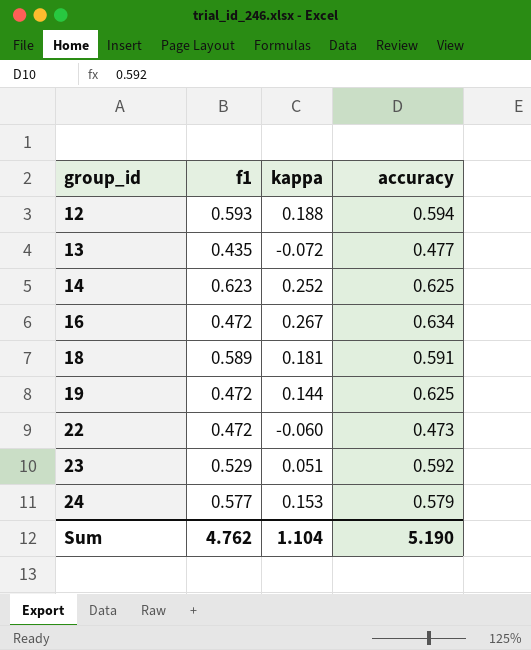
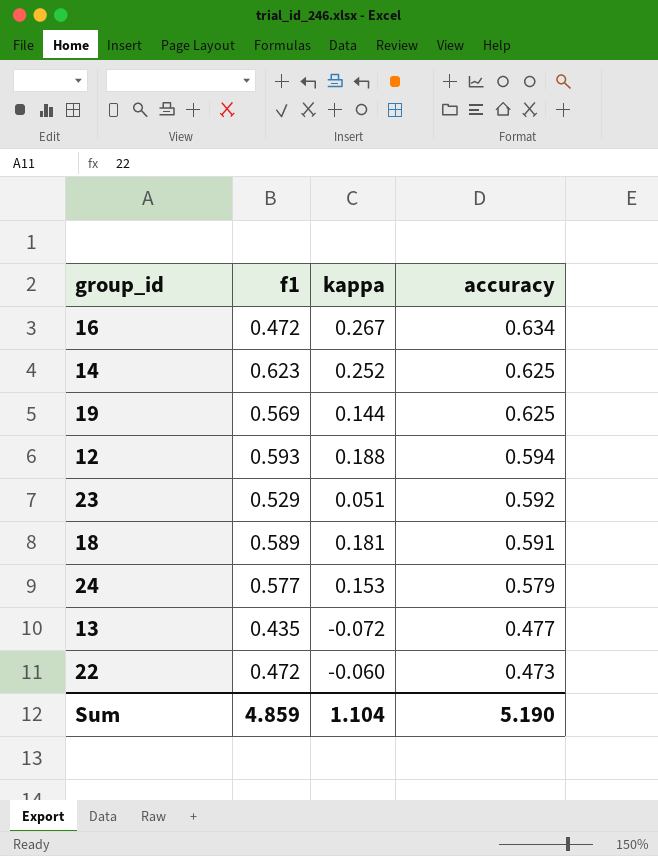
row order: group_id ascending -> accuracy descending
19 | f1: 0.472 -> 0.569
Sum | f1: 4.762 -> 4.859

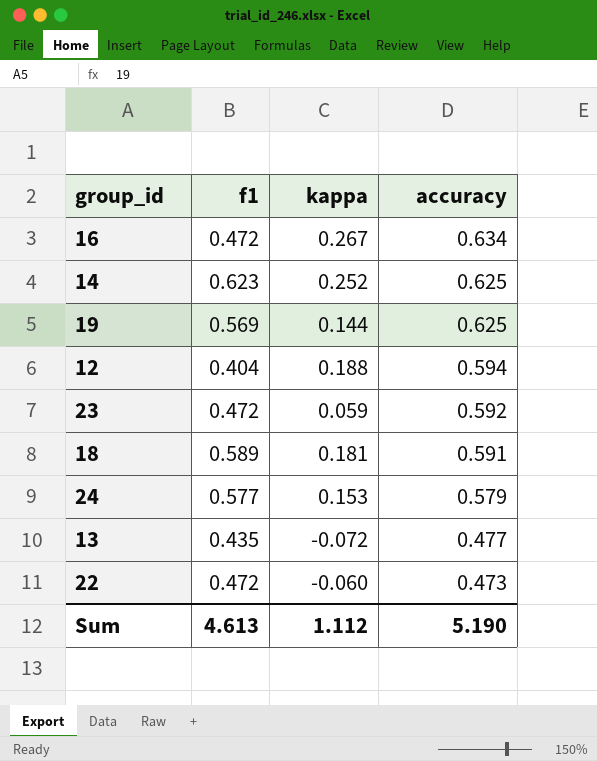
12 | f1: 0.593 -> 0.404
23 | f1: 0.529 -> 0.472
23 | kappa: 0.051 -> 0.059
Sum | f1: 4.859 -> 4.613
Sum | kappa: 1.104 -> 1.112

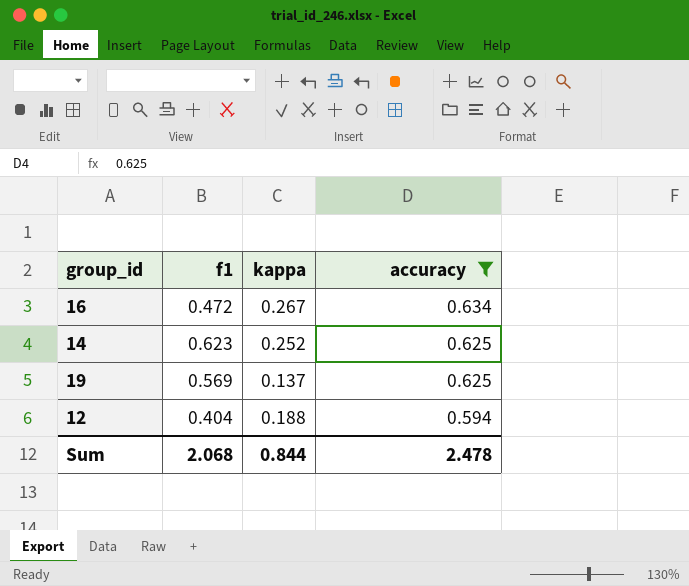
filter: none -> accuracy >= 0.594
19 | kappa: 0.144 -> 0.137
Sum | f1: 4.613 -> 2.068
Sum | kappa: 1.112 -> 0.844
Sum | accuracy: 5.190 -> 2.478

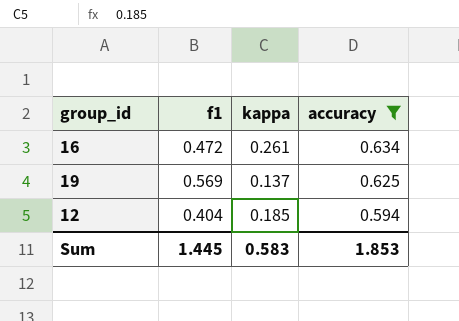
row 14: 0.623 | 0.252 | 0.625 -> none
16 | kappa: 0.267 -> 0.261
12 | kappa: 0.188 -> 0.185
Sum | f1: 2.068 -> 1.445
Sum | kappa: 0.844 -> 0.583
Sum | accuracy: 2.478 -> 1.853

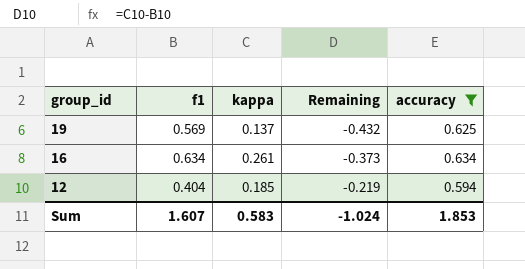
row order: accuracy descending -> group_id descending
column Remaining | formula: none -> [kappa] - [f1]
16 | f1: 0.472 -> 0.634
Sum | f1: 1.445 -> 1.607

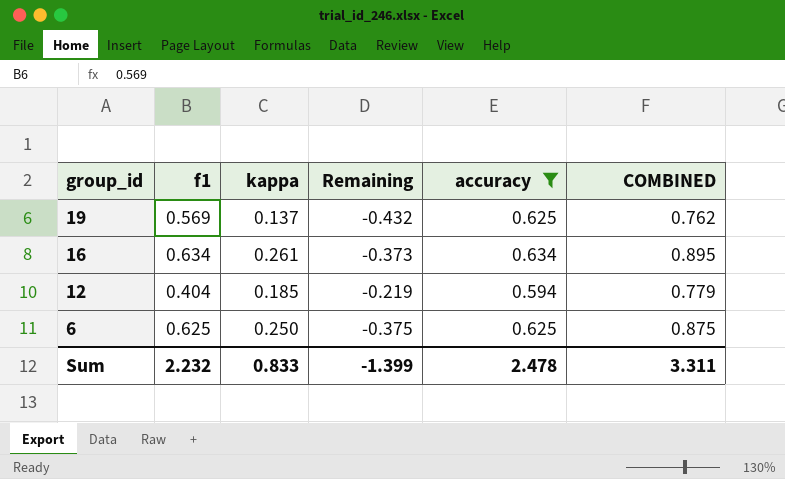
column COMBINED | formula: none -> [kappa] + [accuracy]
row 6: none -> 0.625 | 0.250 | -0.375 | 0.625 | 0.875
Sum | f1: 1.607 -> 2.232
Sum | kappa: 0.583 -> 0.833
Sum | Remaining: -1.024 -> -1.399
Sum | accuracy: 1.853 -> 2.478

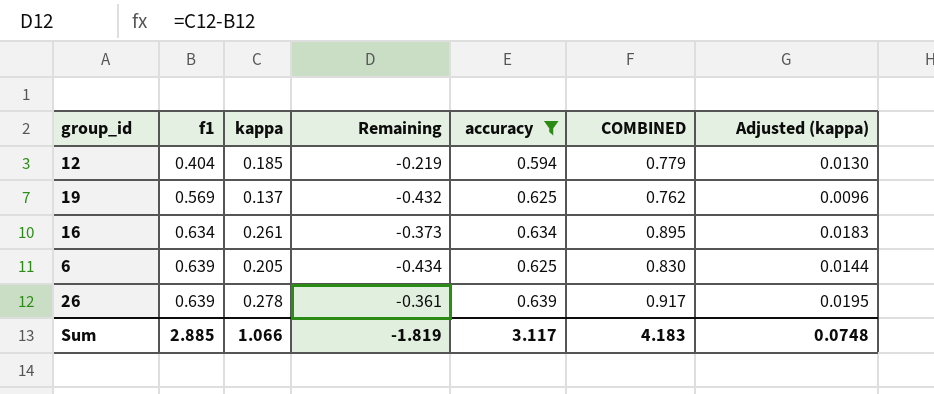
row order: group_id descending -> f1 ascending
column Adjusted (kappa) | formula: none -> [kappa] * 0.07
6 | f1: 0.625 -> 0.639
6 | kappa: 0.250 -> 0.205
6 | Remaining: -0.375 -> -0.434
6 | COMBINED: 0.875 -> 0.830
row 26: none -> 0.639 | 0.278 | -0.361 | 0.639 | 0.917 | 0.0195
Sum | f1: 2.232 -> 2.885
Sum | kappa: 0.833 -> 1.066
Sum | Remaining: -1.399 -> -1.819
Sum | accuracy: 2.478 -> 3.117
Sum | COMBINED: 3.311 -> 4.183

